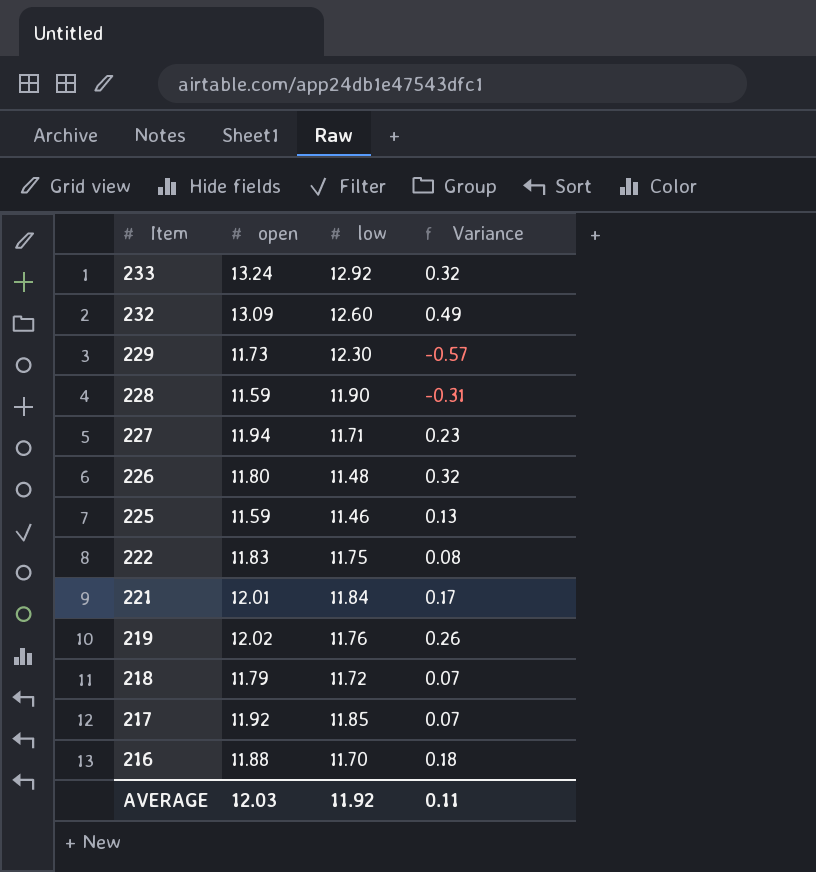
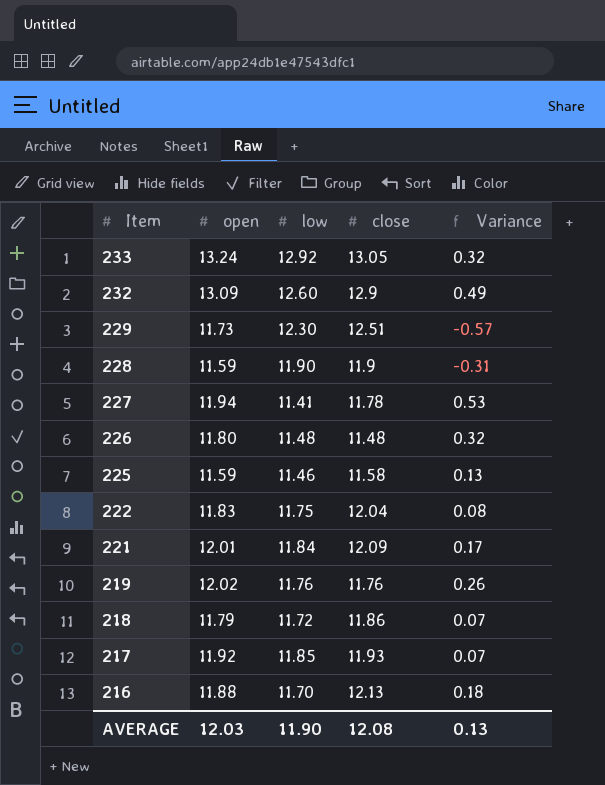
column close | position: none -> 4
227 | low: 11.71 -> 11.41
227 | Variance: 0.23 -> 0.53
AVERAGE | low: 11.92 -> 11.90
AVERAGE | Variance: 0.11 -> 0.13

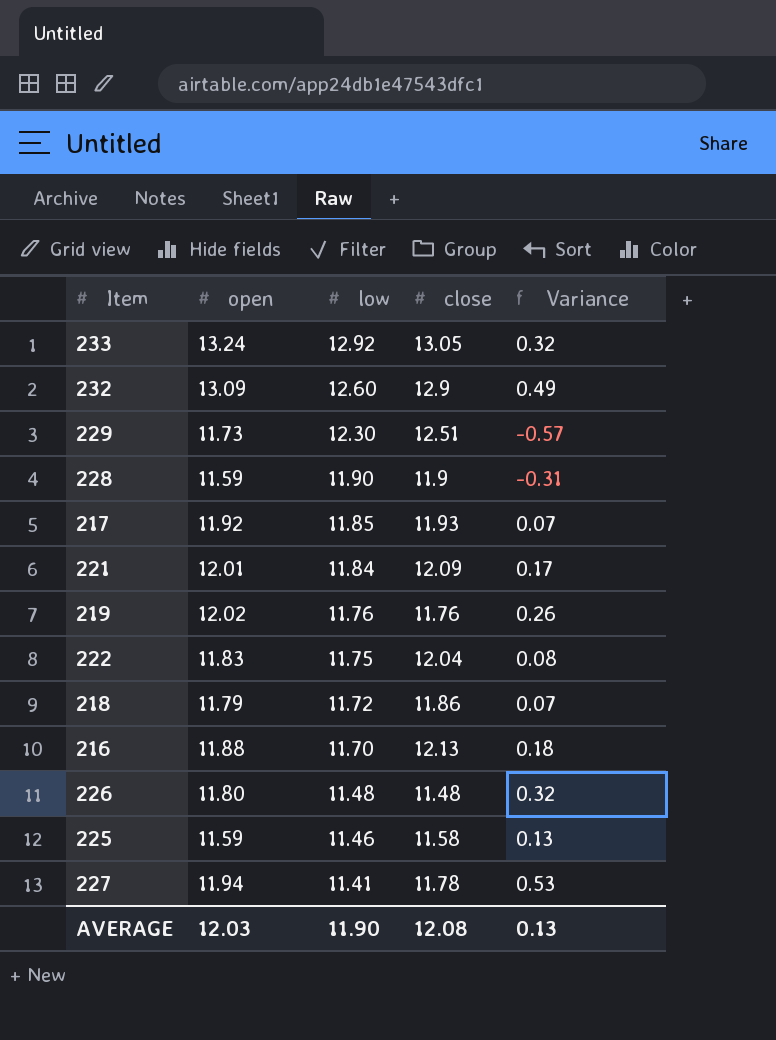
row order: Item descending -> low descending

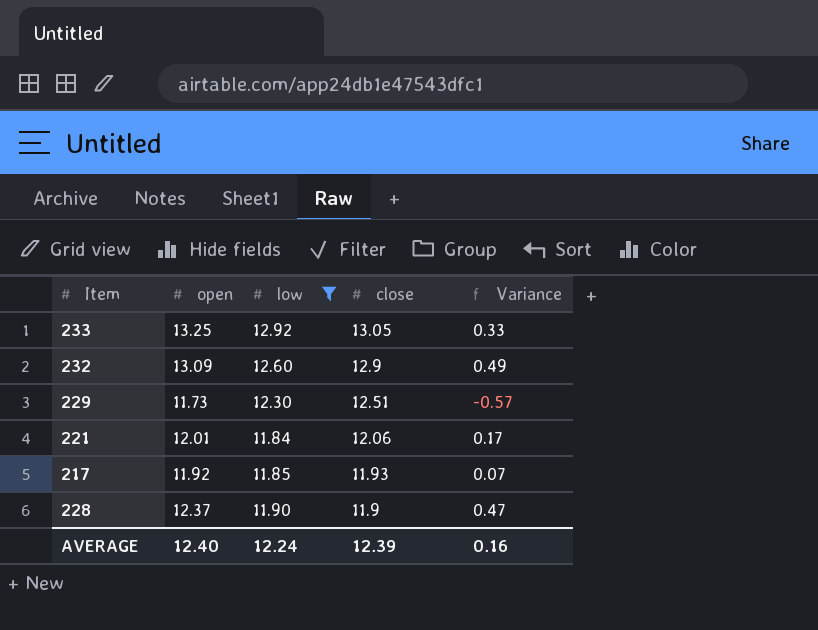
filter: none -> low >= 11.84
row order: low descending -> close descending
233 | open: 13.24 -> 13.25
233 | Variance: 0.32 -> 0.33
221 | close: 12.09 -> 12.06
228 | open: 11.59 -> 12.37
228 | Variance: -0.31 -> 0.47
AVERAGE | open: 12.03 -> 12.40
AVERAGE | low: 11.90 -> 12.24
AVERAGE | close: 12.08 -> 12.39
AVERAGE | Variance: 0.13 -> 0.16

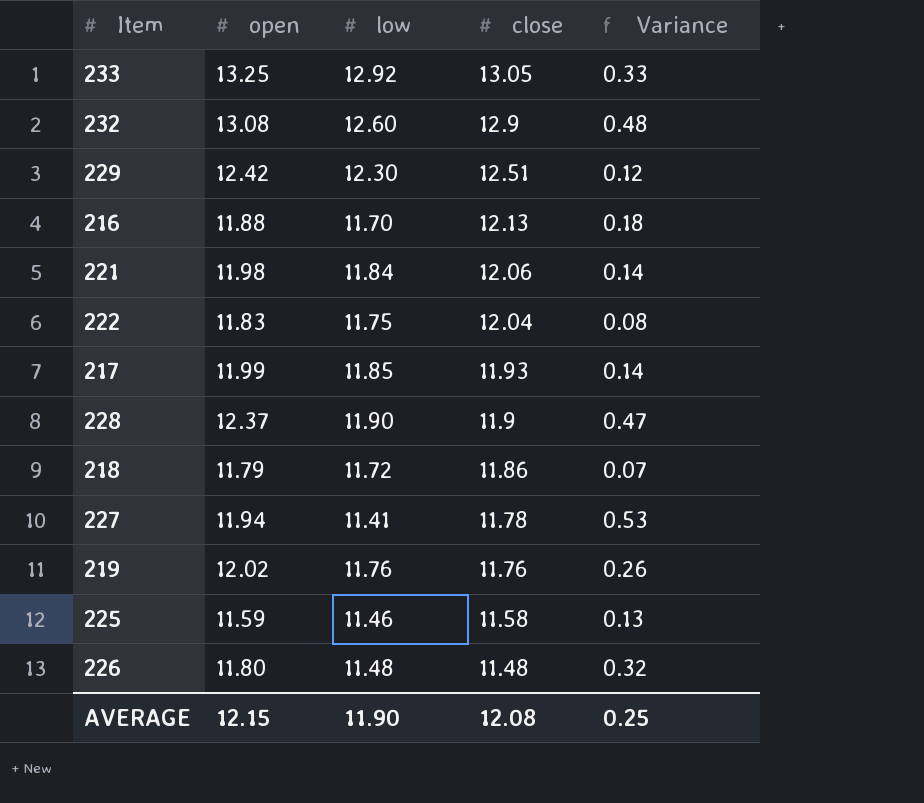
filter: low >= 11.84 -> none
232 | open: 13.09 -> 13.08
232 | Variance: 0.49 -> 0.48
229 | open: 11.73 -> 12.42
229 | Variance: -0.57 -> 0.12
221 | open: 12.01 -> 11.98
221 | Variance: 0.17 -> 0.14
217 | open: 11.92 -> 11.99
217 | Variance: 0.07 -> 0.14
AVERAGE | open: 12.40 -> 12.15
AVERAGE | low: 12.24 -> 11.90
AVERAGE | close: 12.39 -> 12.08
AVERAGE | Variance: 0.16 -> 0.25

